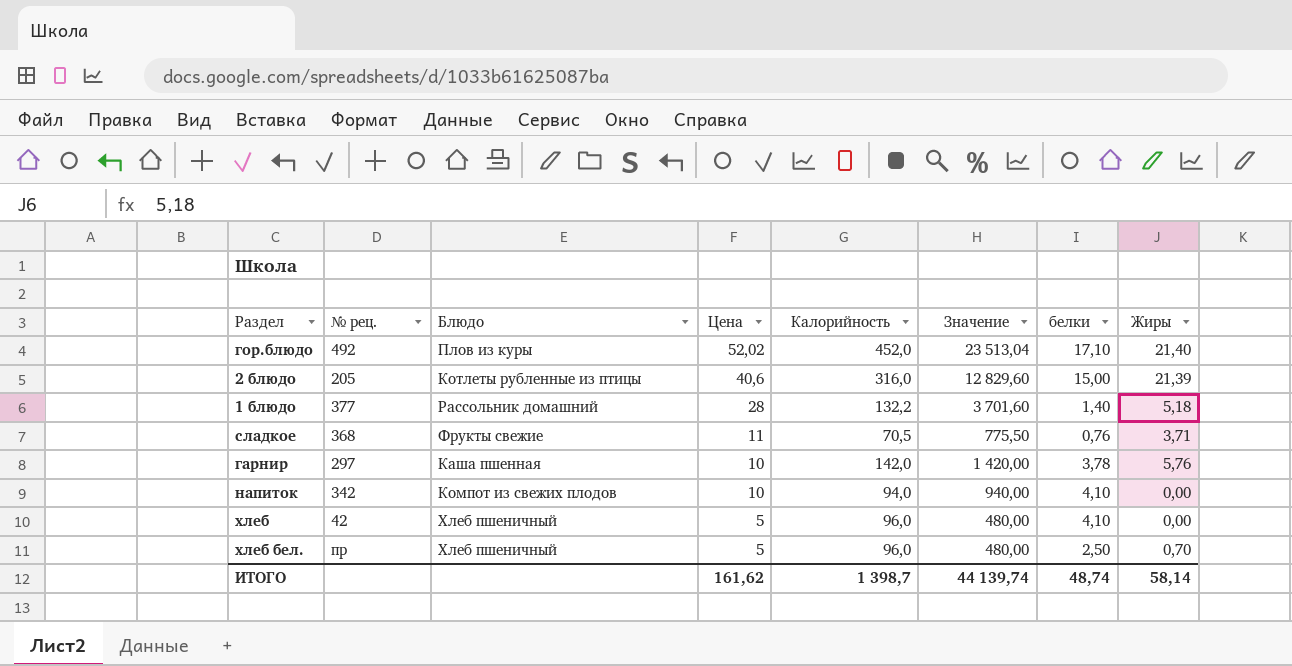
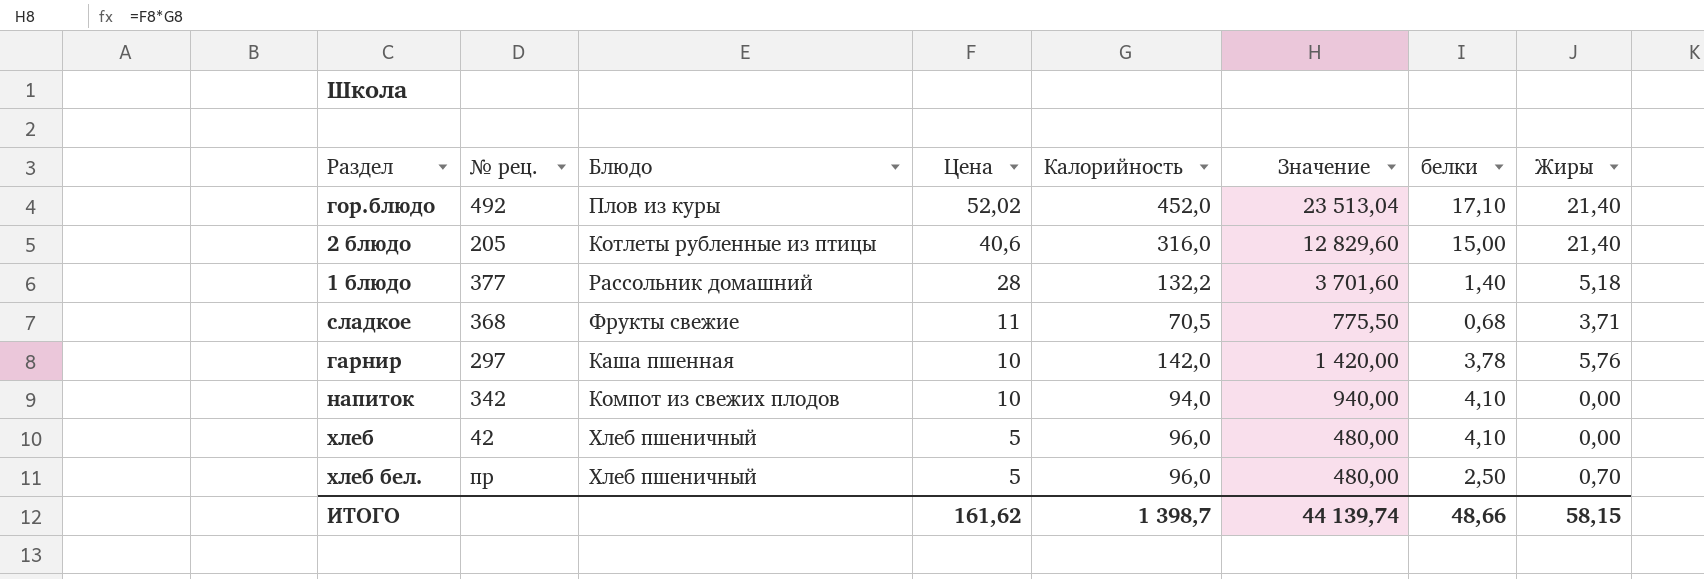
2 блюдо | Жиры: 21,39 -> 21,40
сладкое | белки: 0,76 -> 0,68
ИТОГО | белки: 48,74 -> 48,66
ИТОГО | Жиры: 58,14 -> 58,15

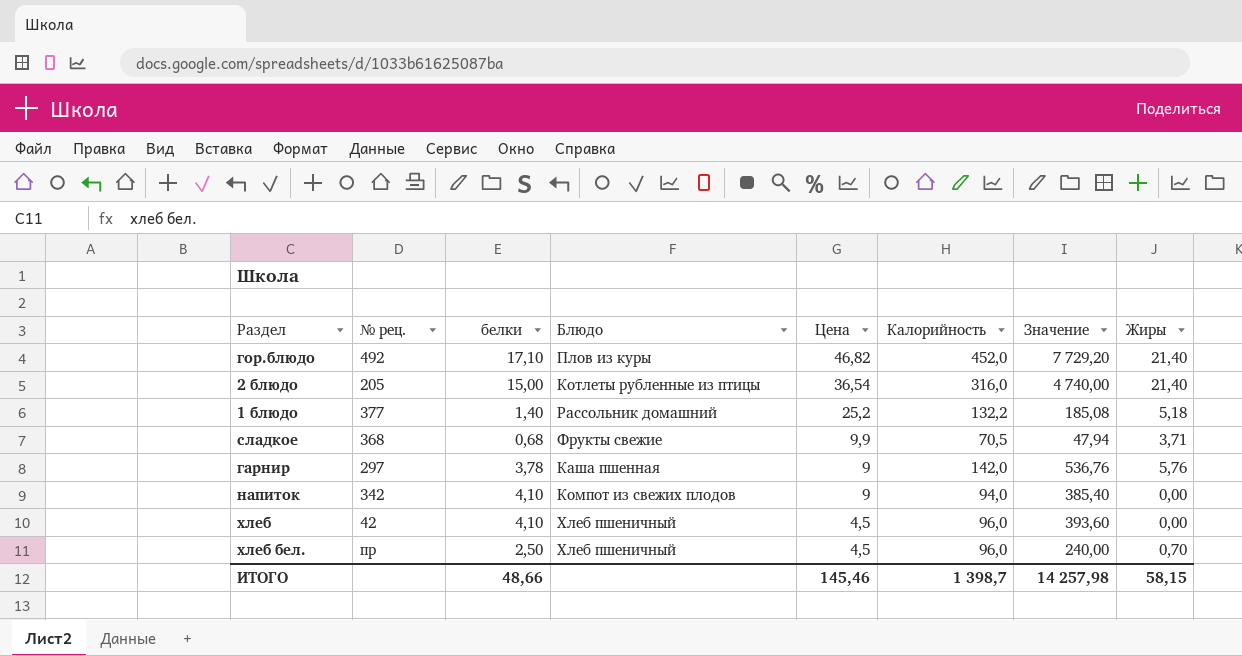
column белки | position: 7 -> 3
column Значение | formula: [Цена] * [Калорийность] -> [белки] * [Калорийность]
гор.блюдо | Цена: 52,02 -> 46,82
2 блюдо | Цена: 40,6 -> 36,54
1 блюдо | Цена: 28 -> 25,2
сладкое | Цена: 11 -> 9,9
гарнир | Цена: 10 -> 9
напиток | Цена: 10 -> 9
хлеб | Цена: 5 -> 4,5
хлеб бел. | Цена: 5 -> 4,5
ИТОГО | Цена: 161,62 -> 145,46
ИТОГО | Значение: 44 139,74 -> 14 257,98

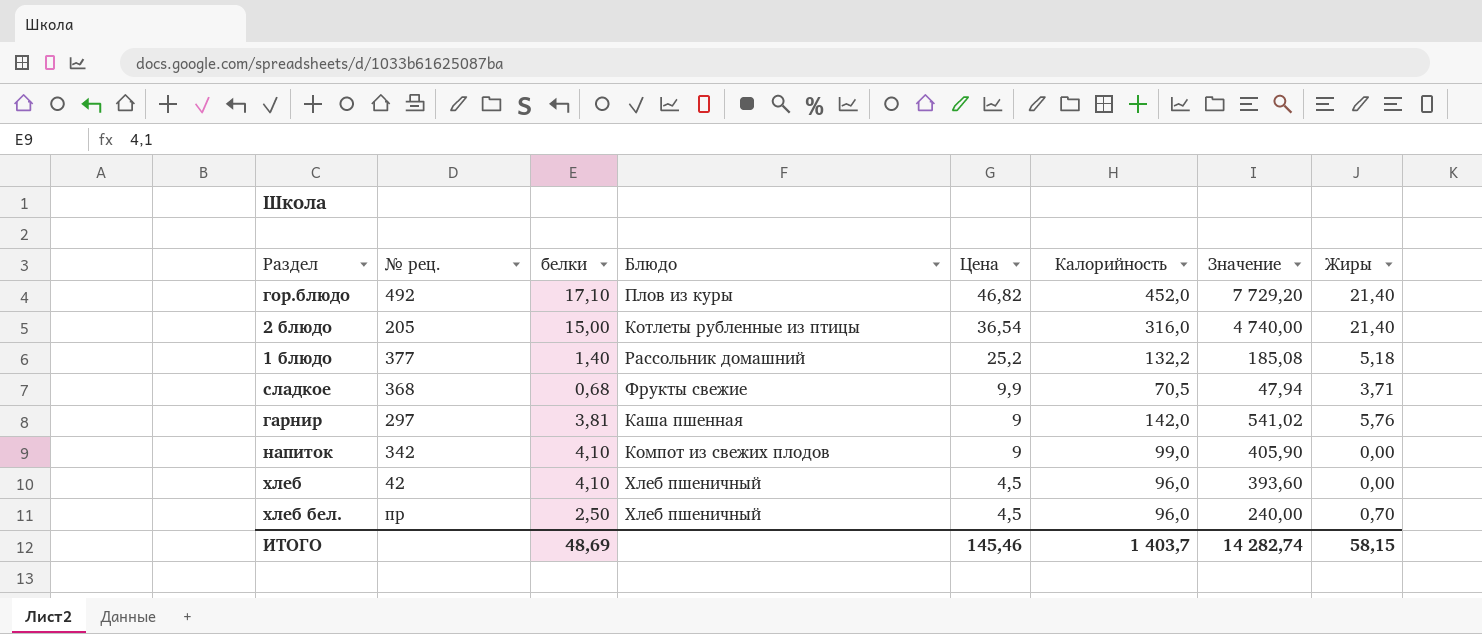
гарнир | белки: 3,78 -> 3,81
гарнир | Значение: 536,76 -> 541,02
напиток | Калорийность: 94,0 -> 99,0
напиток | Значение: 385,40 -> 405,90
ИТОГО | белки: 48,66 -> 48,69
ИТОГО | Калорийность: 1 398,7 -> 1 403,7
ИТОГО | Значение: 14 257,98 -> 14 282,74

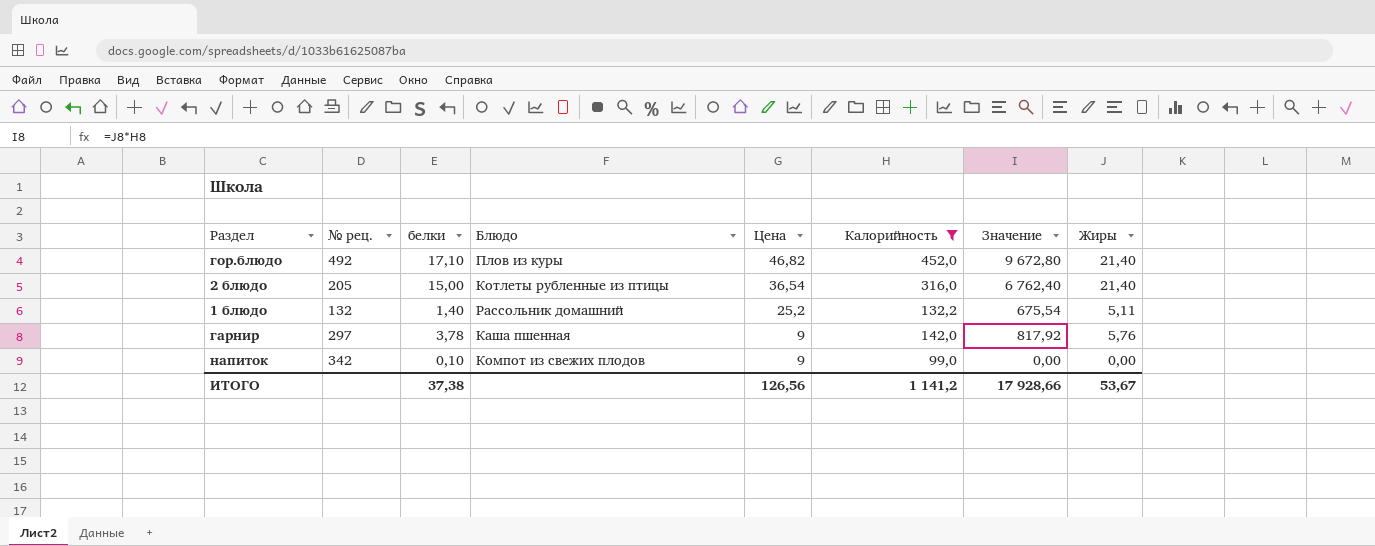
filter: none -> Калорийность >= 99,0
column Значение | formula: [белки] * [Калорийность] -> [Калорийность] * [Жиры]
1 блюдо | № рец.: 377 -> 132
1 блюдо | Жиры: 5,18 -> 5,11
гарнир | белки: 3,81 -> 3,78
напиток | белки: 4,10 -> 0,10
ИТОГО | белки: 48,69 -> 37,38
ИТОГО | Цена: 145,46 -> 126,56
ИТОГО | Калорийность: 1 403,7 -> 1 141,2
ИТОГО | Значение: 14 282,74 -> 17 928,66
ИТОГО | Жиры: 58,15 -> 53,67

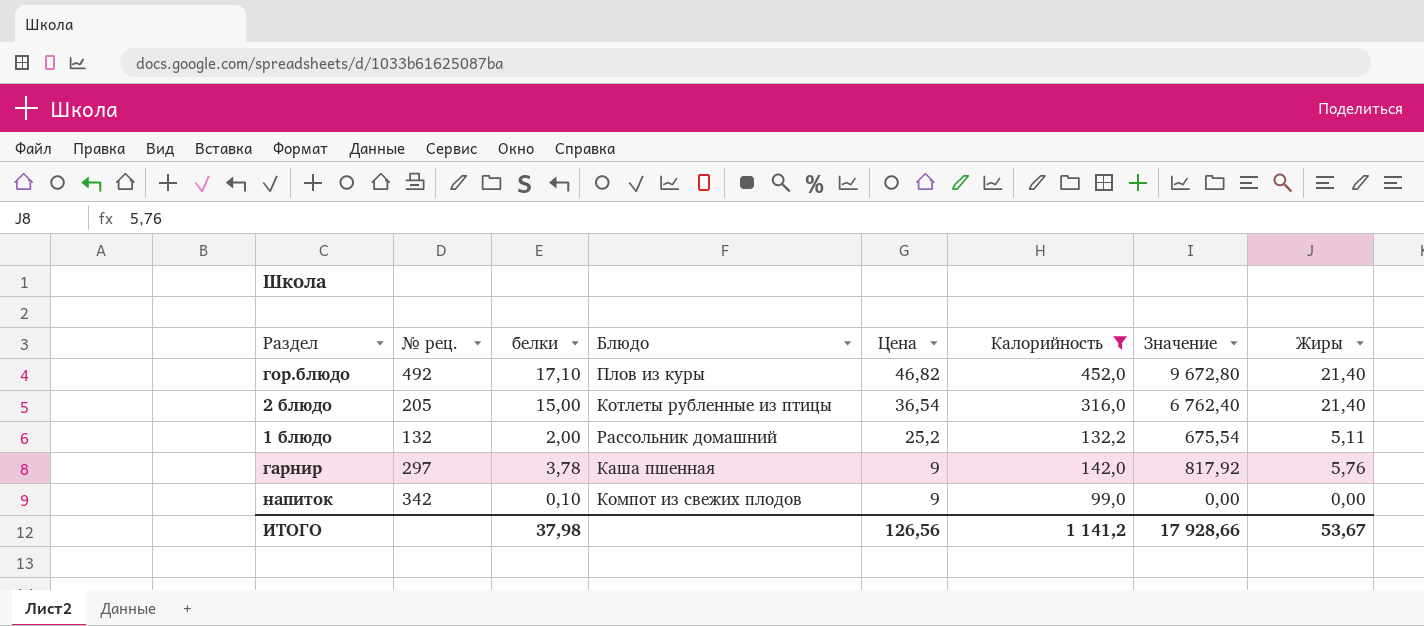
1 блюдо | белки: 1,40 -> 2,00
ИТОГО | белки: 37,38 -> 37,98

